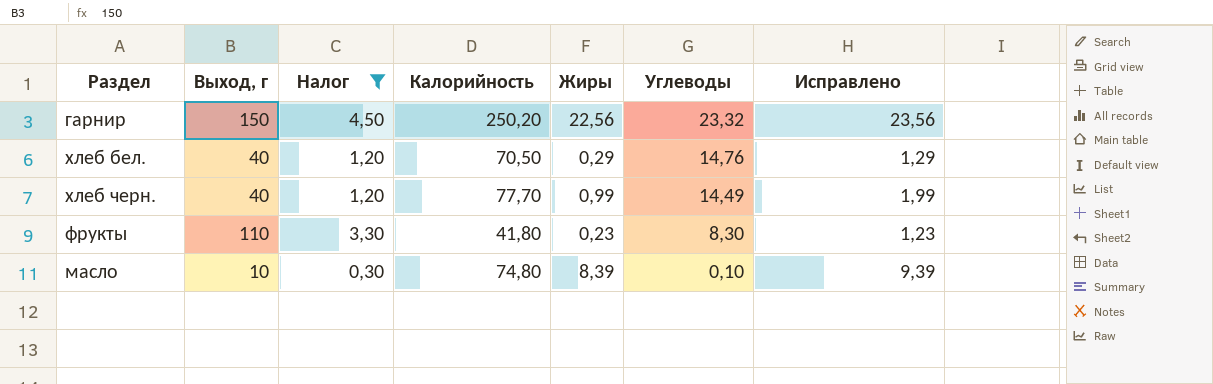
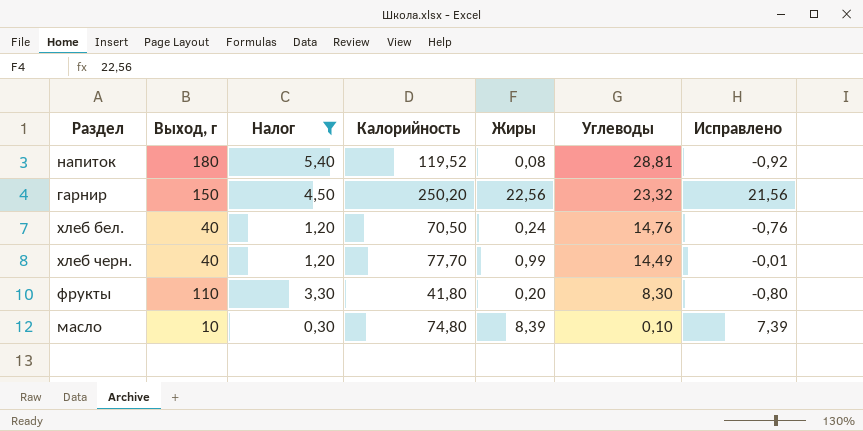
column Исправлено | formula: [Жиры] + 1 -> [Жиры] - 1
row напиток: none -> 180 | 5,40 | 119,52 | 0,08 | 28,81 | -0,92
хлеб бел. | Жиры: 0,29 -> 0,24
фрукты | Жиры: 0,23 -> 0,20

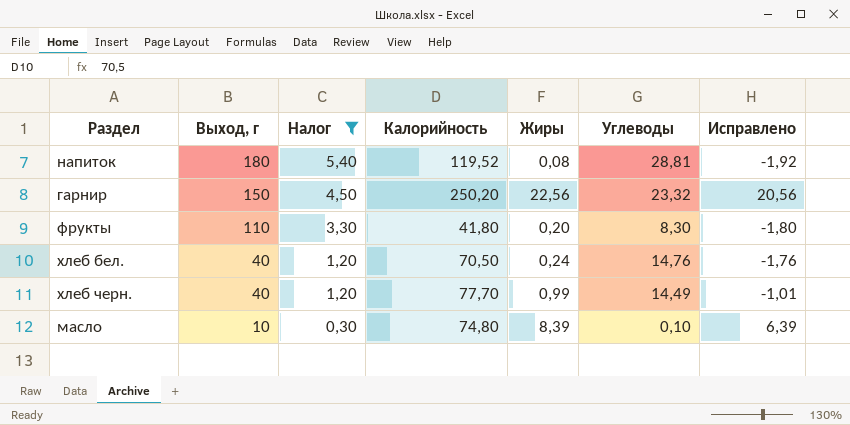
row order: Углеводы descending -> Выход, г descending
column Исправлено | formula: [Жиры] - 1 -> [Жиры] - 2

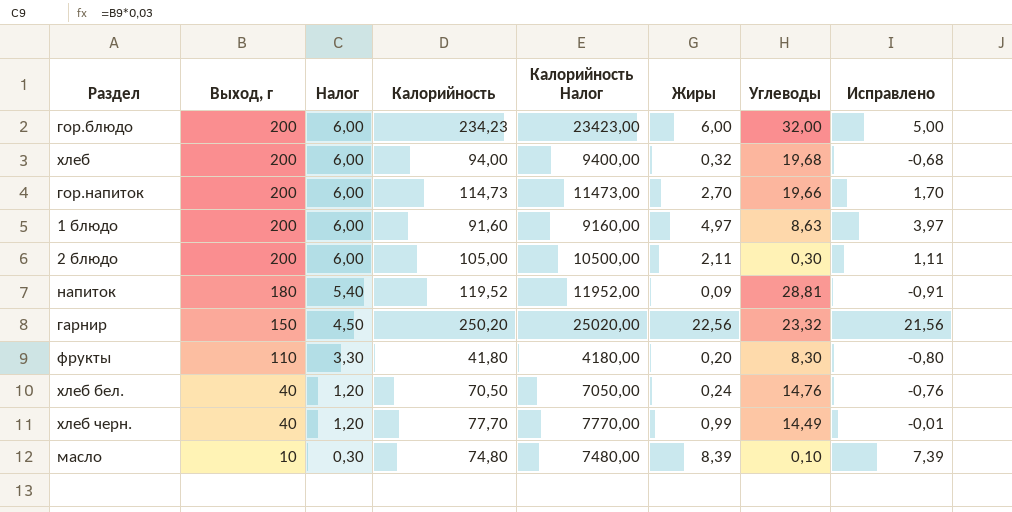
filter: Налог != 6,00 -> none
column Калорийность Налог | formula: none -> [Калорийность] * 100
column Исправлено | formula: [Жиры] - 2 -> [Жиры] - 1
напиток | Жиры: 0,08 -> 0,09

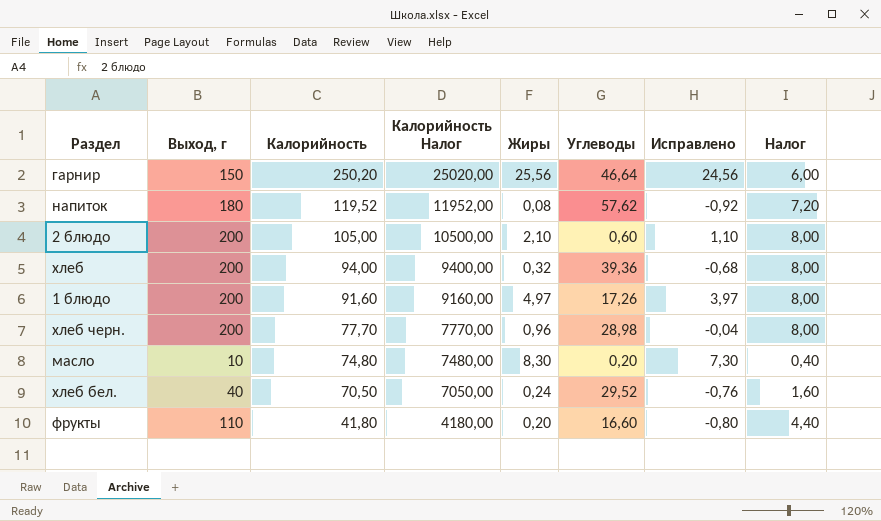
row order: Выход, г descending -> Калорийность descending
column Налог | formula: [Выход, г] * 0,03 -> [Выход, г] * 0,04
column Налог | position: 3 -> 8
row гор.блюдо: 200 | 6,00 | 234,23 | 23423,00 | 6,00 | 32,00 | 5,00 -> none
row гор.напиток: 200 | 6,00 | 114,73 | 11473,00 | 2,70 | 19,66 | 1,70 -> none
гарнир | Жиры: 22,56 -> 25,56
гарнир | Углеводы: 23,32 -> 46,64
гарнир | Исправлено: 21,56 -> 24,56
напиток | Жиры: 0,09 -> 0,08
напиток | Углеводы: 28,81 -> 57,62
напиток | Исправлено: -0,91 -> -0,92
2 блюдо | Жиры: 2,11 -> 2,10
2 блюдо | Углеводы: 0,30 -> 0,60
2 блюдо | Исправлено: 1,11 -> 1,10
хлеб | Углеводы: 19,68 -> 39,36
1 блюдо | Углеводы: 8,63 -> 17,26
хлеб черн. | Выход, г: 40 -> 200
хлеб черн. | Жиры: 0,99 -> 0,96
хлеб черн. | Углеводы: 14,49 -> 28,98
хлеб черн. | Исправлено: -0,01 -> -0,04
масло | Жиры: 8,39 -> 8,30
масло | Углеводы: 0,10 -> 0,20
масло | Исправлено: 7,39 -> 7,30
хлеб бел. | Углеводы: 14,76 -> 29,52
фрукты | Углеводы: 8,30 -> 16,60

